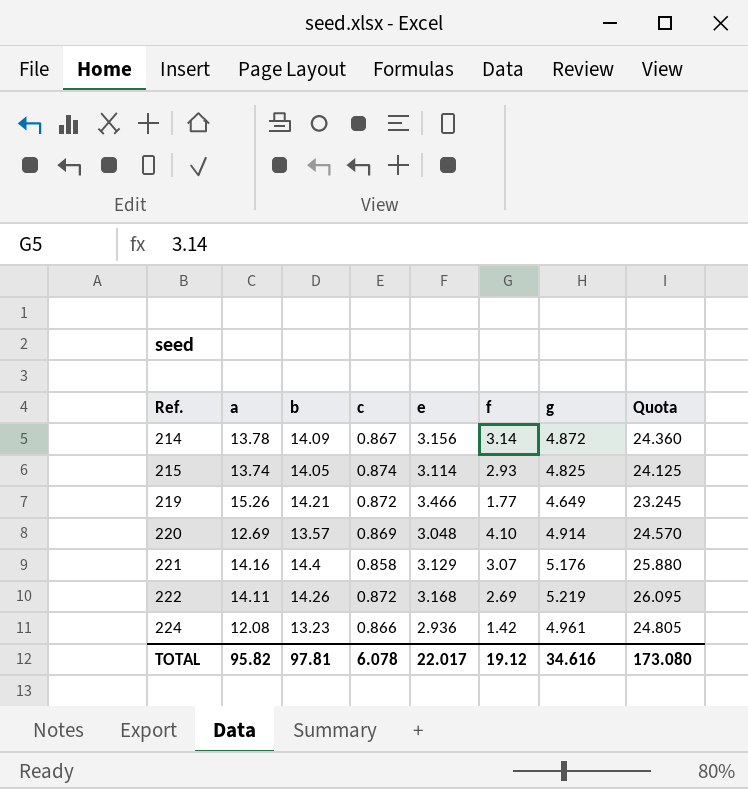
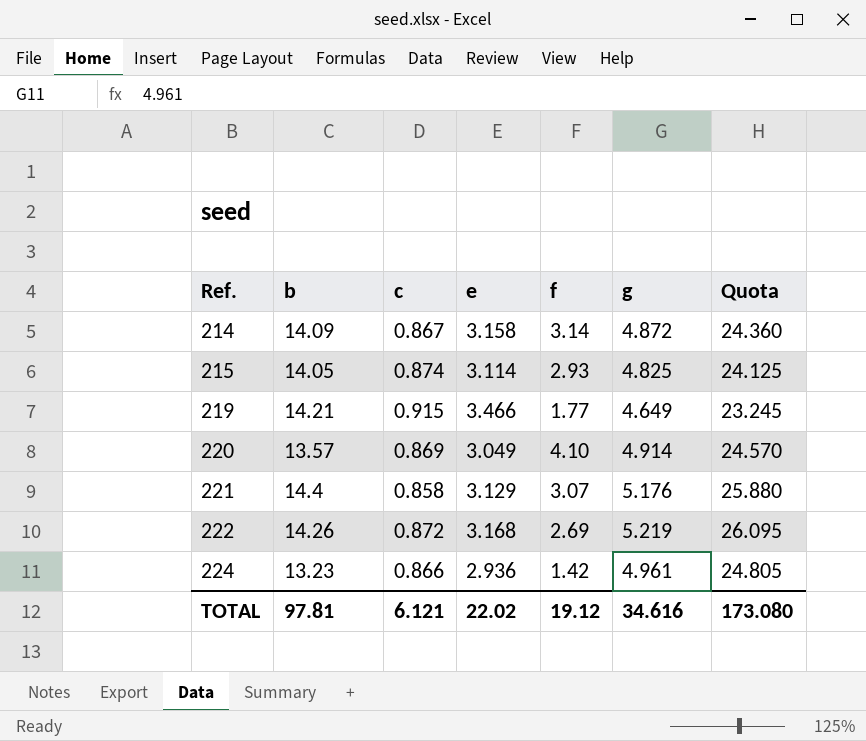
column a | position: 2 -> none
214 | e: 3.156 -> 3.158
219 | c: 0.872 -> 0.915
220 | e: 3.048 -> 3.049
TOTAL | c: 6.078 -> 6.121
TOTAL | e: 22.017 -> 22.02

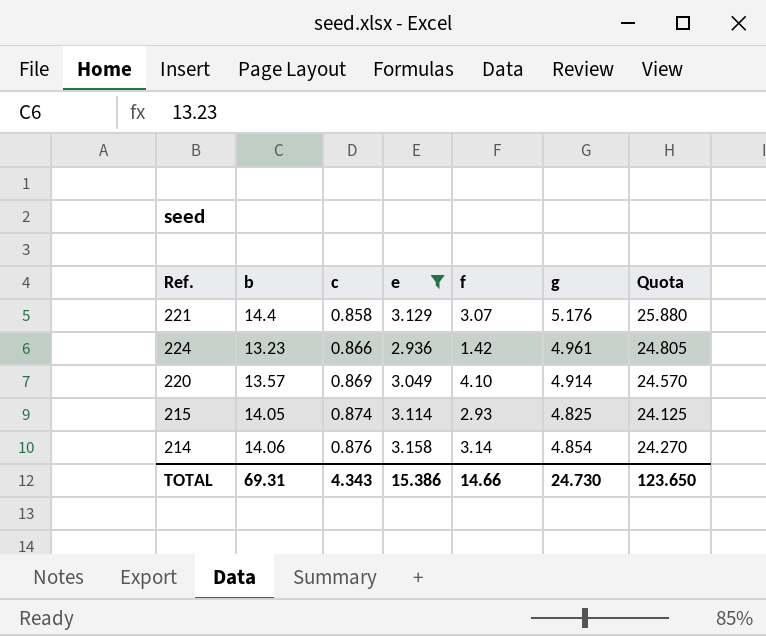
filter: none -> e <= 3.158
row order: Ref. ascending -> c ascending
214 | b: 14.09 -> 14.06
214 | c: 0.867 -> 0.876
214 | g: 4.872 -> 4.854
214 | Quota: 24.360 -> 24.270
TOTAL | b: 97.81 -> 69.31
TOTAL | c: 6.121 -> 4.343
TOTAL | e: 22.02 -> 15.386
TOTAL | f: 19.12 -> 14.66
TOTAL | g: 34.616 -> 24.730
TOTAL | Quota: 173.080 -> 123.650

